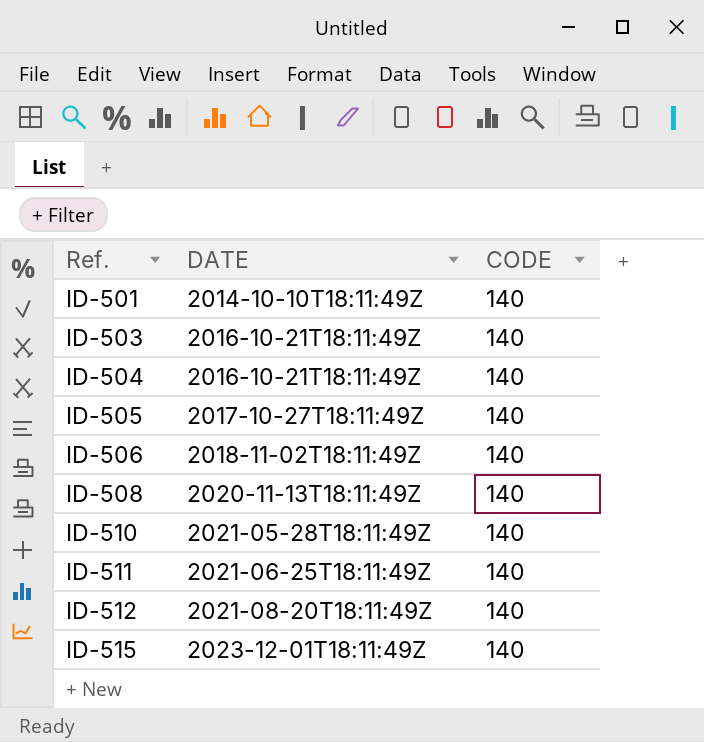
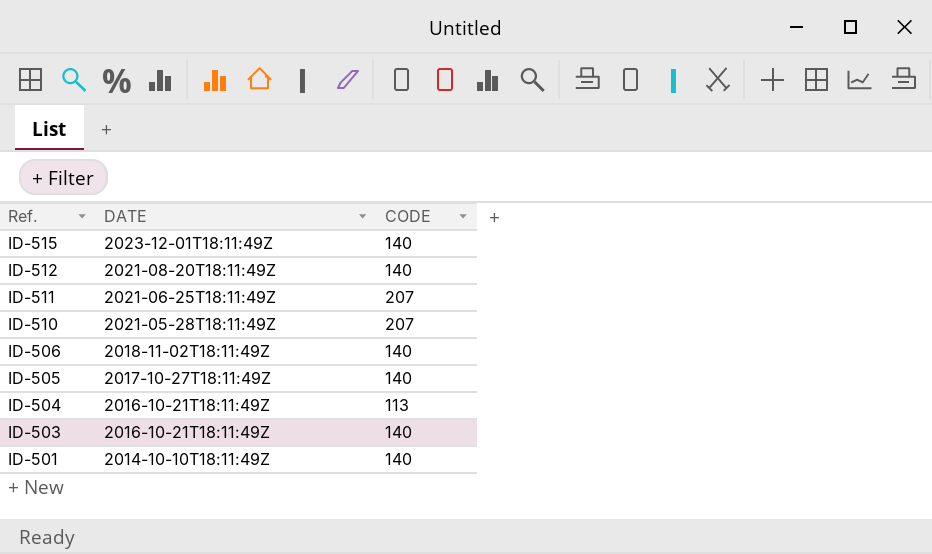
row order: Ref. ascending -> Ref. descending
row ID-508: 2020-11-13T18:11:49Z | 140 -> none
ID-511 | CODE: 140 -> 207
ID-510 | CODE: 140 -> 207
ID-504 | CODE: 140 -> 113

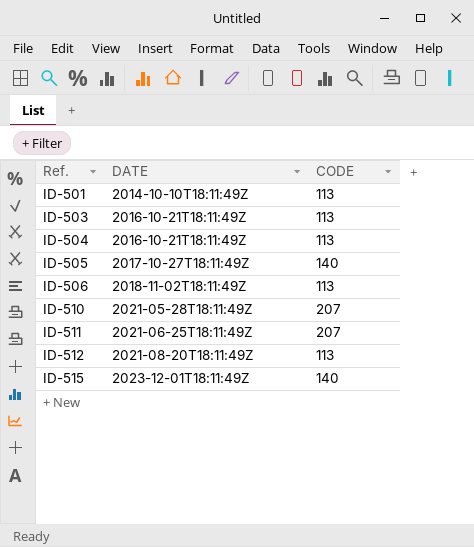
row order: Ref. descending -> Ref. ascending
ID-501 | CODE: 140 -> 113
ID-503 | CODE: 140 -> 113
ID-506 | CODE: 140 -> 113
ID-512 | CODE: 140 -> 113

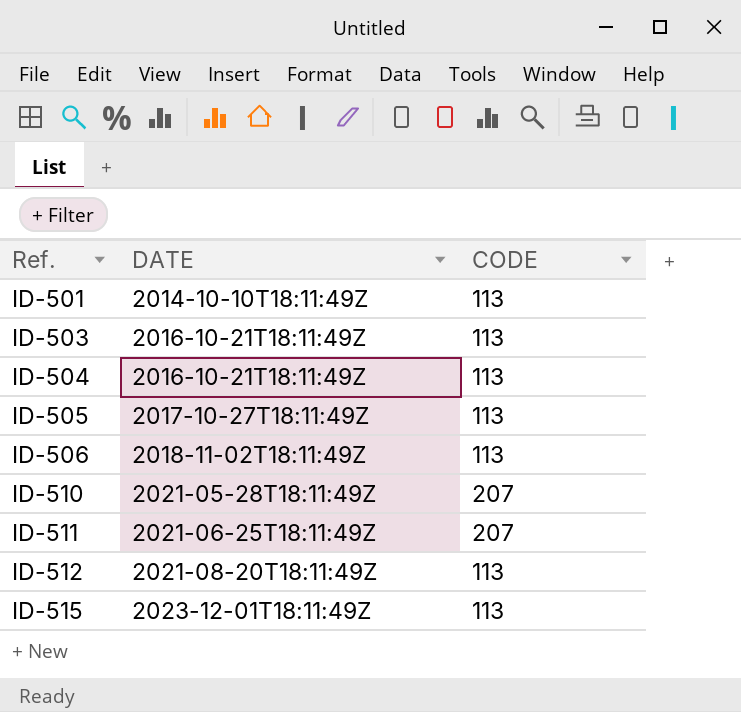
ID-505 | CODE: 140 -> 113
ID-515 | CODE: 140 -> 113

